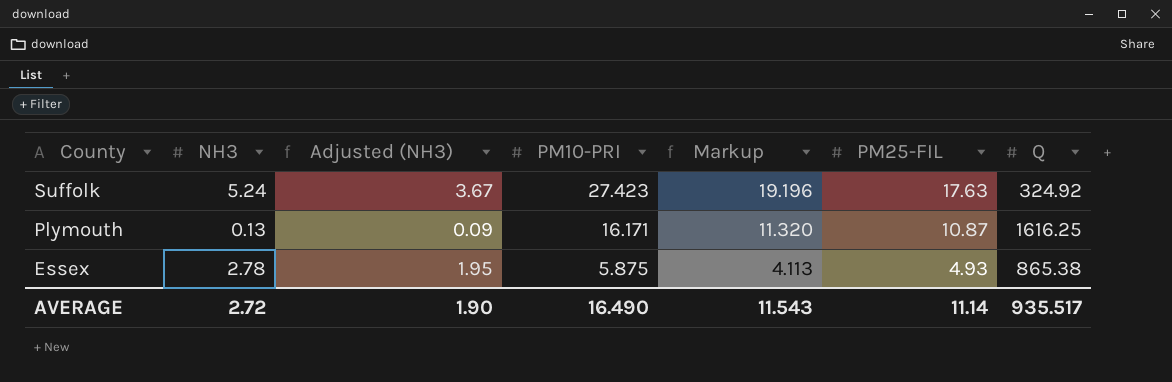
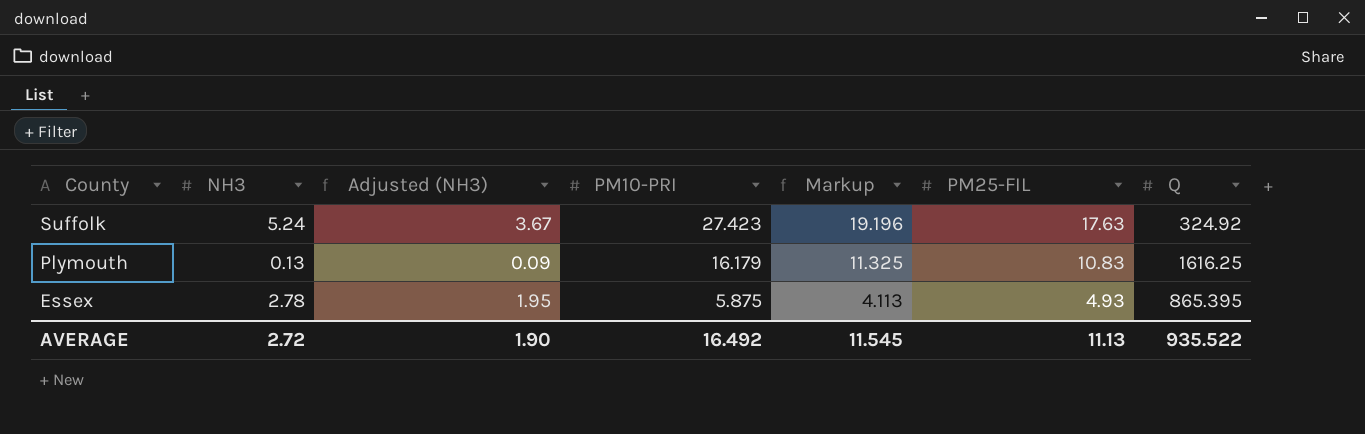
Plymouth | PM10-PRI: 16.171 -> 16.179
Plymouth | Markup: 11.320 -> 11.325
Plymouth | PM25-FIL: 10.87 -> 10.83
Essex | Q: 865.38 -> 865.395
AVERAGE | PM10-PRI: 16.490 -> 16.492
AVERAGE | Markup: 11.543 -> 11.545
AVERAGE | PM25-FIL: 11.14 -> 11.13
AVERAGE | Q: 935.517 -> 935.522

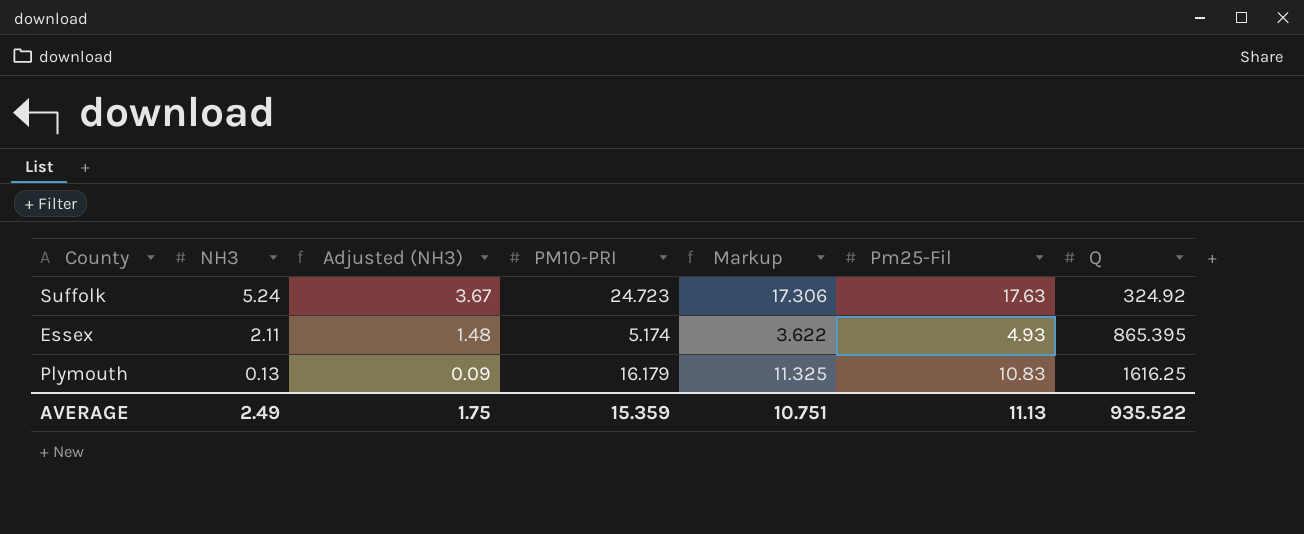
row order: County descending -> NH3 descending
column name: PM25-FIL -> Pm25-Fil
Suffolk | PM10-PRI: 27.423 -> 24.723
Suffolk | Markup: 19.196 -> 17.306
Essex | NH3: 2.78 -> 2.11
Essex | Adjusted (NH3): 1.95 -> 1.48
Essex | PM10-PRI: 5.875 -> 5.174
Essex | Markup: 4.113 -> 3.622
AVERAGE | NH3: 2.72 -> 2.49
AVERAGE | Adjusted (NH3): 1.90 -> 1.75
AVERAGE | PM10-PRI: 16.492 -> 15.359
AVERAGE | Markup: 11.545 -> 10.751

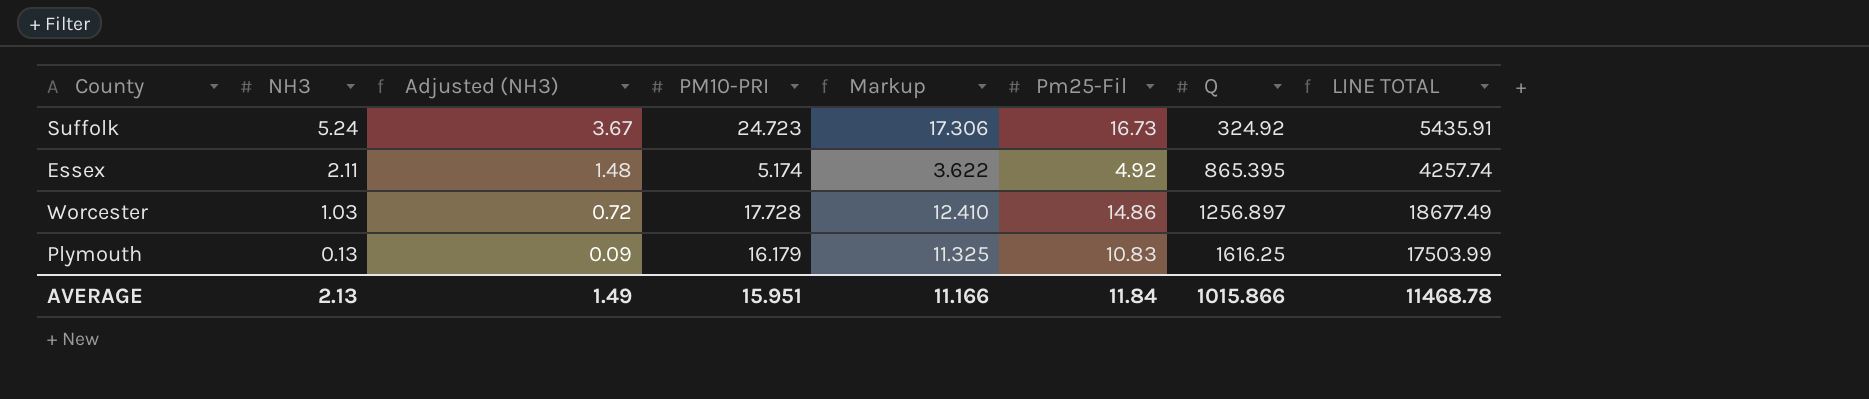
column LINE TOTAL | formula: none -> [Pm25-Fil] * [Q]
Suffolk | Pm25-Fil: 17.63 -> 16.73
Essex | Pm25-Fil: 4.93 -> 4.92
row Worcester: none -> 1.03 | 0.72 | 17.728 | 12.410 | 14.86 | 1256.897 | 18677.49
AVERAGE | NH3: 2.49 -> 2.13
AVERAGE | Adjusted (NH3): 1.75 -> 1.49
AVERAGE | PM10-PRI: 15.359 -> 15.951
AVERAGE | Markup: 10.751 -> 11.166
AVERAGE | Pm25-Fil: 11.13 -> 11.84
AVERAGE | Q: 935.522 -> 1015.866

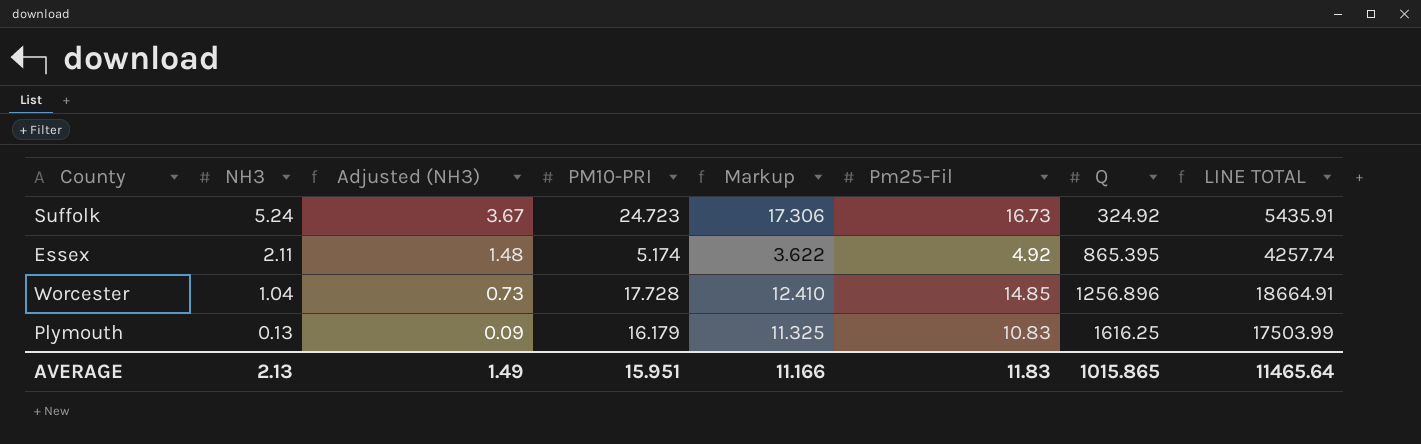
Worcester | NH3: 1.03 -> 1.04
Worcester | Adjusted (NH3): 0.72 -> 0.73
Worcester | Pm25-Fil: 14.86 -> 14.85
Worcester | Q: 1256.897 -> 1256.896
Worcester | LINE TOTAL: 18677.49 -> 18664.91
AVERAGE | Pm25-Fil: 11.84 -> 11.83
AVERAGE | Q: 1015.866 -> 1015.865
AVERAGE | LINE TOTAL: 11468.78 -> 11465.64

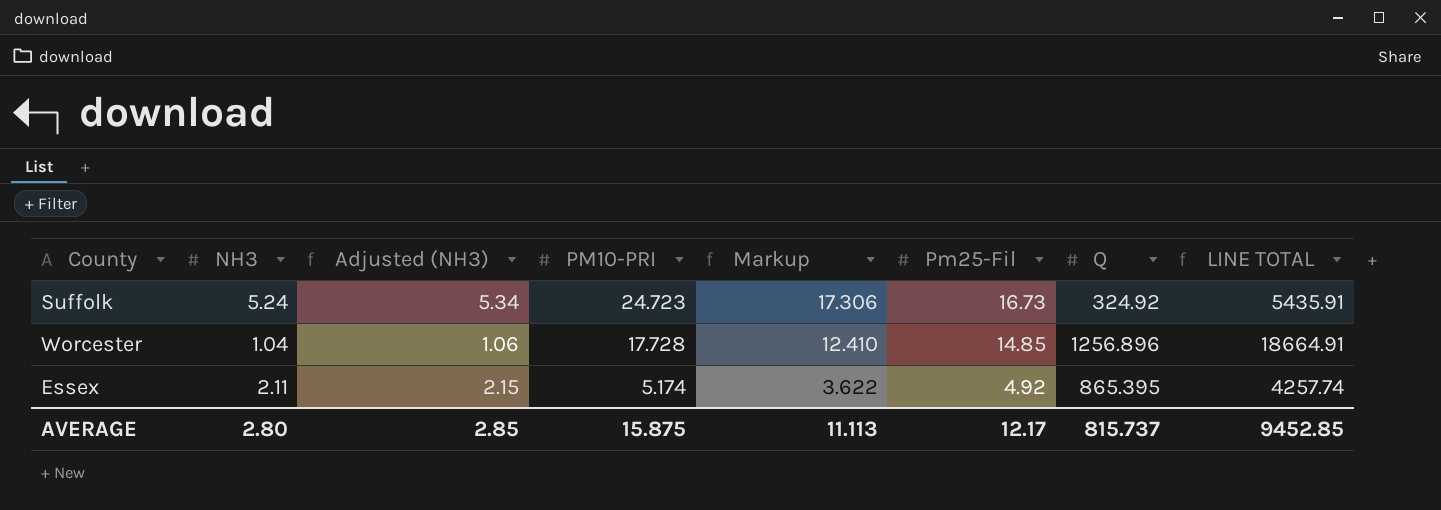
row order: NH3 descending -> PM10-PRI descending
column Adjusted (NH3) | formula: [NH3] * 0.7 -> [NH3] * 1.02
row Plymouth: 0.13 | 0.09 | 16.179 | 11.325 | 10.83 | 1616.25 | 17503.99 -> none
AVERAGE | NH3: 2.13 -> 2.80
AVERAGE | Adjusted (NH3): 1.49 -> 2.85
AVERAGE | PM10-PRI: 15.951 -> 15.875
AVERAGE | Markup: 11.166 -> 11.113
AVERAGE | Pm25-Fil: 11.83 -> 12.17
AVERAGE | Q: 1015.865 -> 815.737
AVERAGE | LINE TOTAL: 11465.64 -> 9452.85

